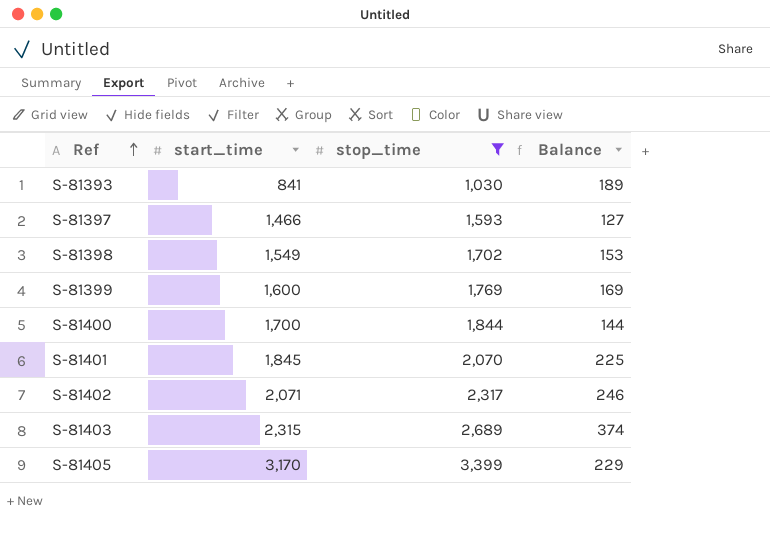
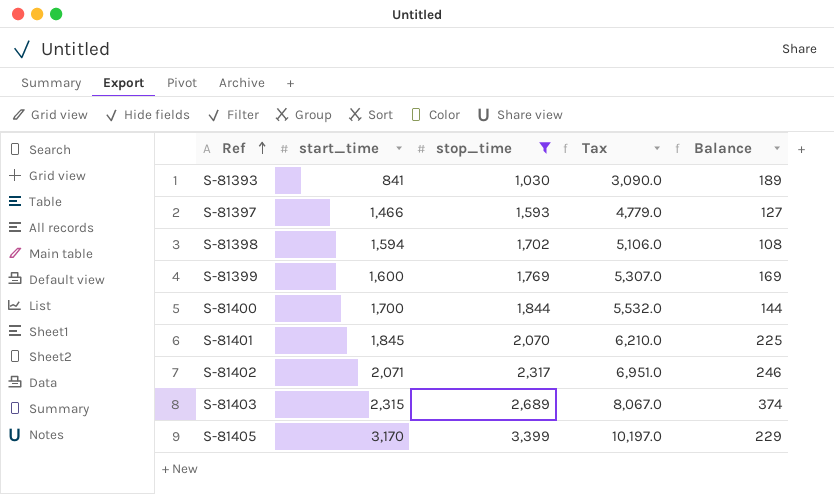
column Tax | formula: none -> [stop_time] * 3
S-81398 | start_time: 1,549 -> 1,594
S-81398 | Balance: 153 -> 108

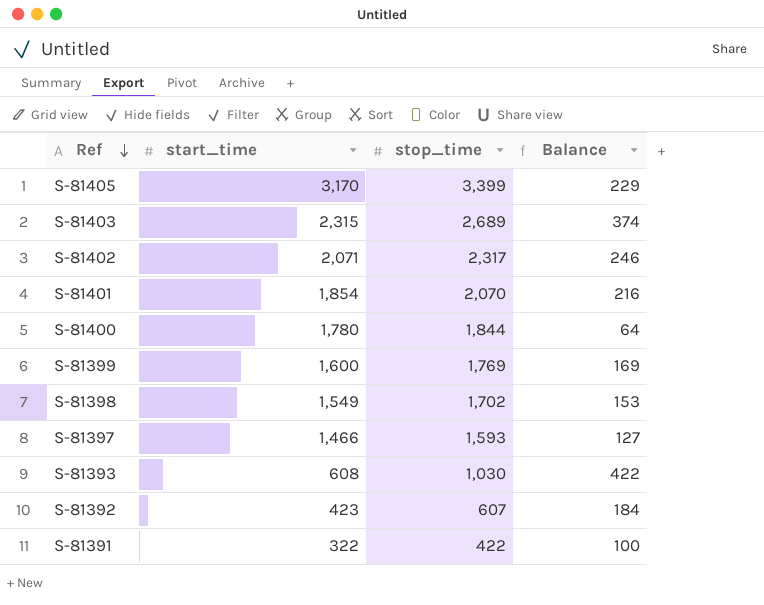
filter: stop_time >= 1,030 -> none
row order: Ref ascending -> Ref descending
column Tax | formula: [stop_time] * 3 -> none
S-81401 | start_time: 1,845 -> 1,854
S-81401 | Balance: 225 -> 216
S-81400 | start_time: 1,700 -> 1,780
S-81400 | Balance: 144 -> 64
S-81398 | start_time: 1,594 -> 1,549
S-81398 | Balance: 108 -> 153
S-81393 | start_time: 841 -> 608
S-81393 | Balance: 189 -> 422

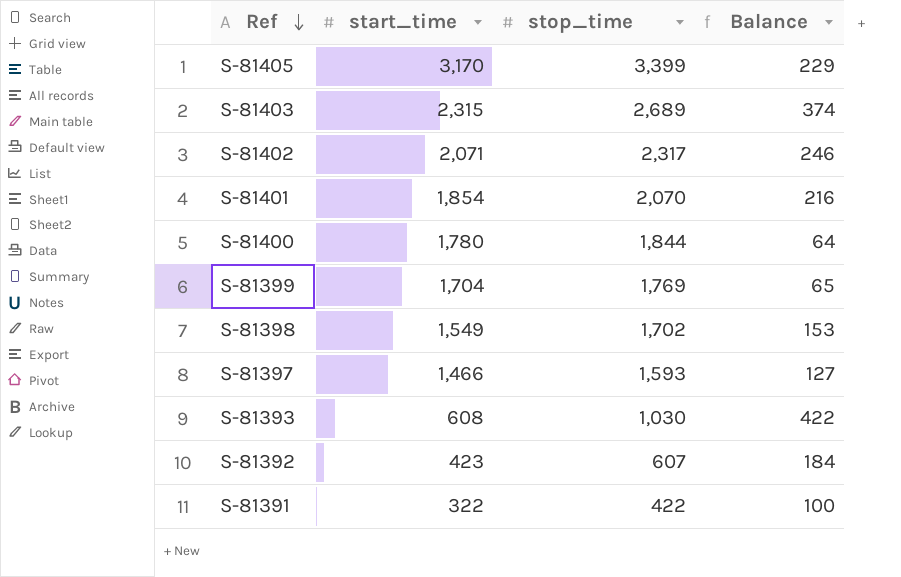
S-81399 | start_time: 1,600 -> 1,704
S-81399 | Balance: 169 -> 65

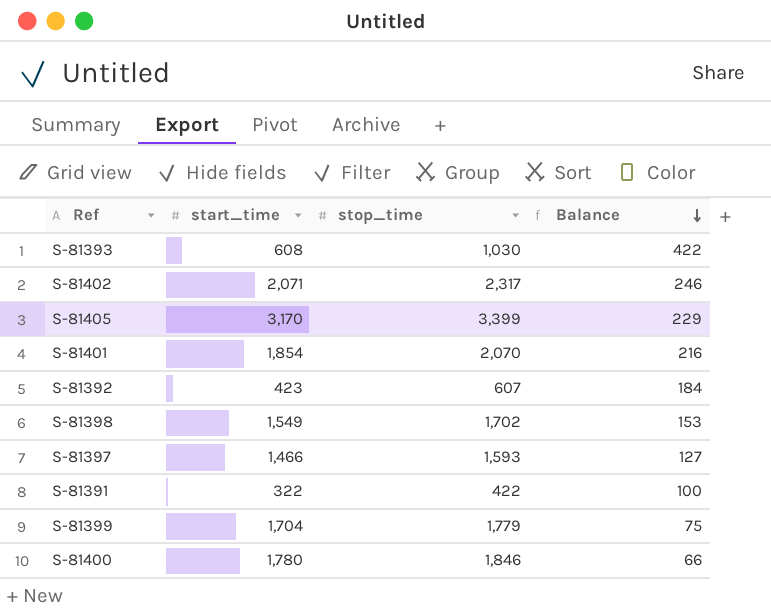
row order: Ref descending -> Balance descending
row S-81403: 2,315 | 2,689 | 374 -> none
S-81399 | stop_time: 1,769 -> 1,779
S-81399 | Balance: 65 -> 75
S-81400 | stop_time: 1,844 -> 1,846
S-81400 | Balance: 64 -> 66

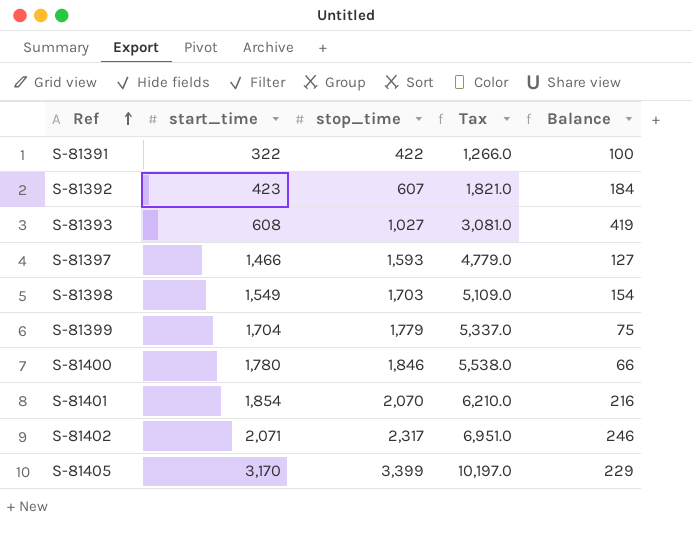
row order: Balance descending -> Ref ascending
column Tax | formula: none -> [stop_time] * 3
S-81393 | stop_time: 1,030 -> 1,027
S-81393 | Balance: 422 -> 419
S-81398 | stop_time: 1,702 -> 1,703
S-81398 | Balance: 153 -> 154

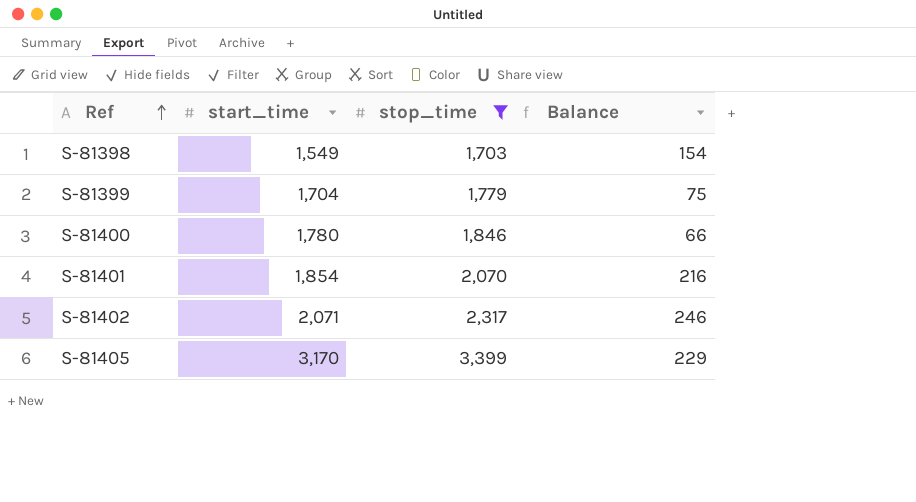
filter: none -> stop_time >= 1,703
column Tax | formula: [stop_time] * 3 -> none

